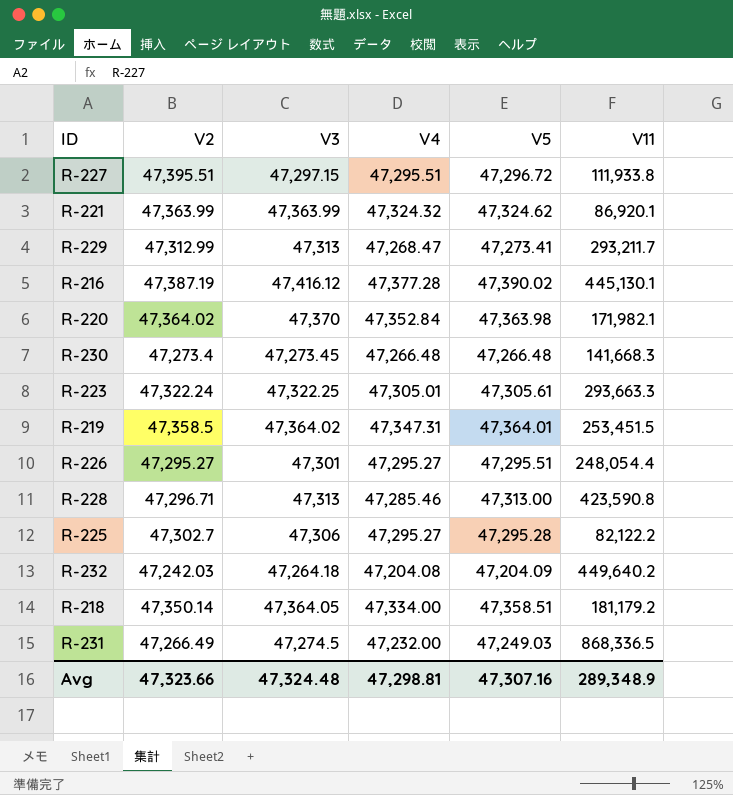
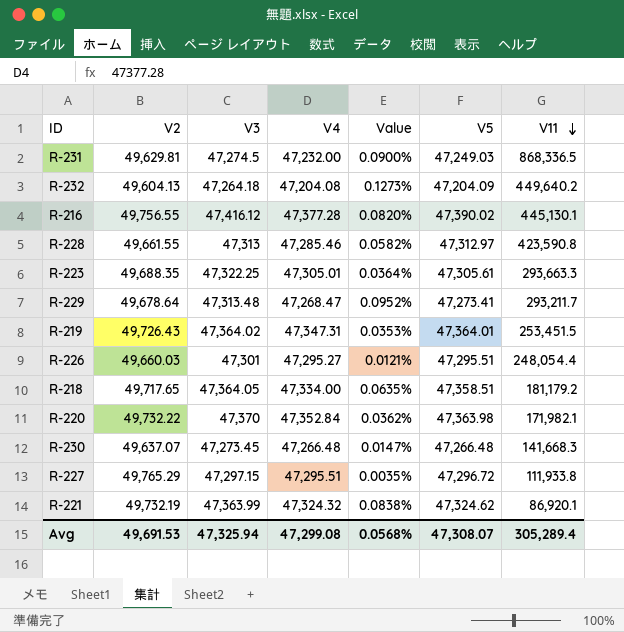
row order: none -> V11 descending
column Value | formula: none -> ([V3] - [V4]) / [V4]
row R-225: 47,302.7 | 47,306 | 47,295.27 | 47,295.28 | 82,122.2 -> none
R-231 | V2: 47,266.49 -> 49,629.81
R-232 | V2: 47,242.03 -> 49,604.13
R-216 | V2: 47,387.19 -> 49,756.55
R-228 | V2: 47,296.71 -> 49,661.55
R-228 | V5: 47,313.00 -> 47,312.97
R-223 | V2: 47,322.24 -> 49,688.35
R-229 | V2: 47,312.99 -> 49,678.64
R-229 | V3: 47,313 -> 47,313.48
R-219 | V2: 47,358.5 -> 49,726.43
R-226 | V2: 47,295.27 -> 49,660.03
R-218 | V2: 47,350.14 -> 49,717.65
R-220 | V2: 47,364.02 -> 49,732.22
R-230 | V2: 47,273.4 -> 49,637.07
R-227 | V2: 47,395.51 -> 49,765.29
R-221 | V2: 47,363.99 -> 49,732.19
Avg | V2: 47,323.66 -> 49,691.53
Avg | V3: 47,324.48 -> 47,325.94
Avg | V4: 47,298.81 -> 47,299.08
Avg | V5: 47,307.16 -> 47,308.07
Avg | V11: 289,348.9 -> 305,289.4

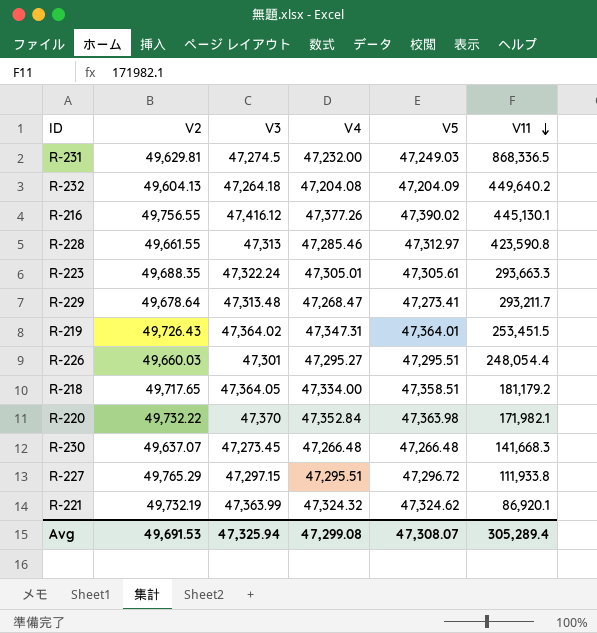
column Value | formula: ([V3] - [V4]) / [V4] -> none
R-216 | V4: 47,377.28 -> 47,377.26
R-223 | V3: 47,322.25 -> 47,322.24

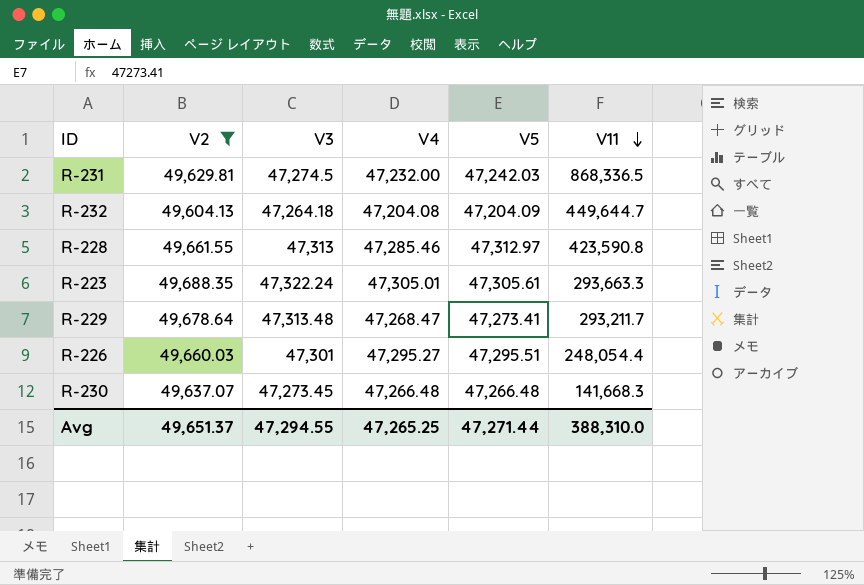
filter: none -> V2 <= 49,688.35
R-231 | V5: 47,249.03 -> 47,242.03
R-232 | V11: 449,640.2 -> 449,644.7
Avg | V2: 49,691.53 -> 49,651.37
Avg | V3: 47,325.94 -> 47,294.55
Avg | V4: 47,299.08 -> 47,265.25
Avg | V5: 47,308.07 -> 47,271.44
Avg | V11: 305,289.4 -> 388,310.0

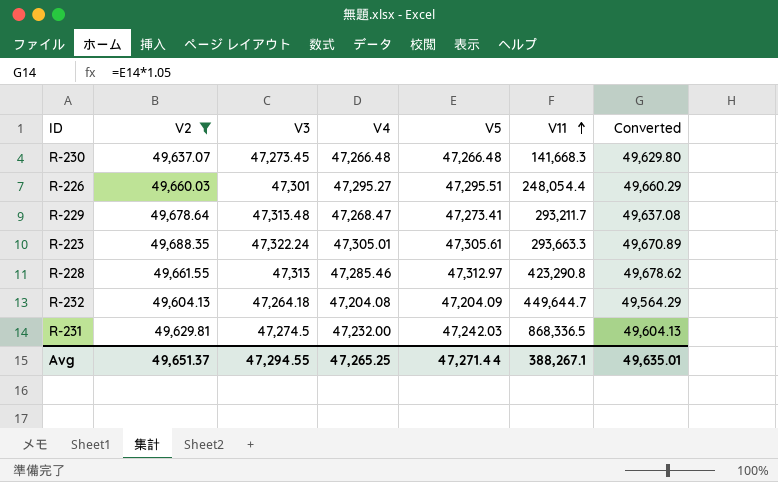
row order: V11 descending -> V11 ascending
column Converted | formula: none -> [V5] * 1.05
R-228 | V11: 423,590.8 -> 423,290.8
Avg | V11: 388,310.0 -> 388,267.1

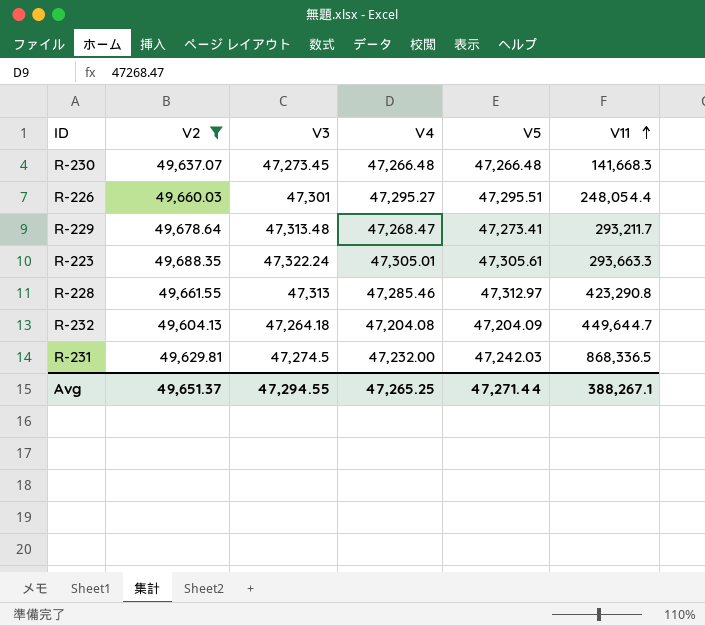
column Converted | formula: [V5] * 1.05 -> none

